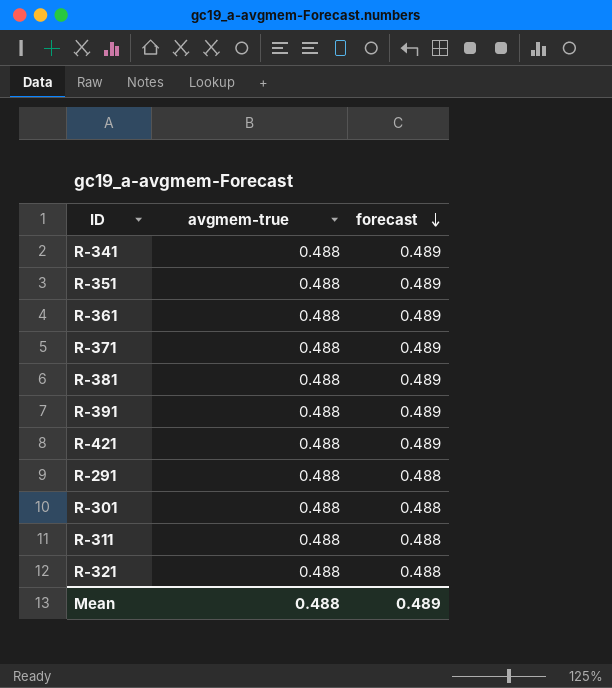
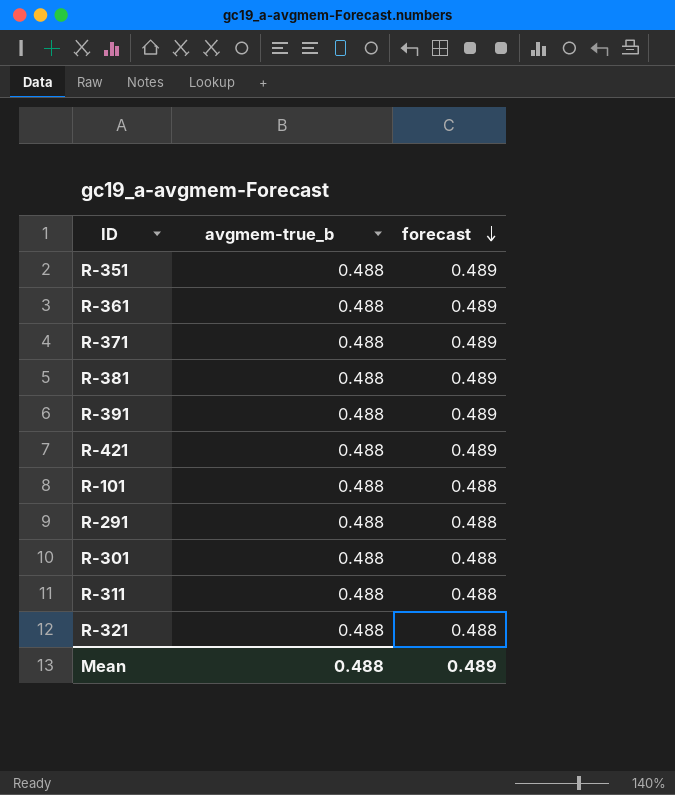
column name: avgmem-true -> avgmem-true_b
row R-341: 0.488 | 0.489 -> none
row R-101: none -> 0.488 | 0.488

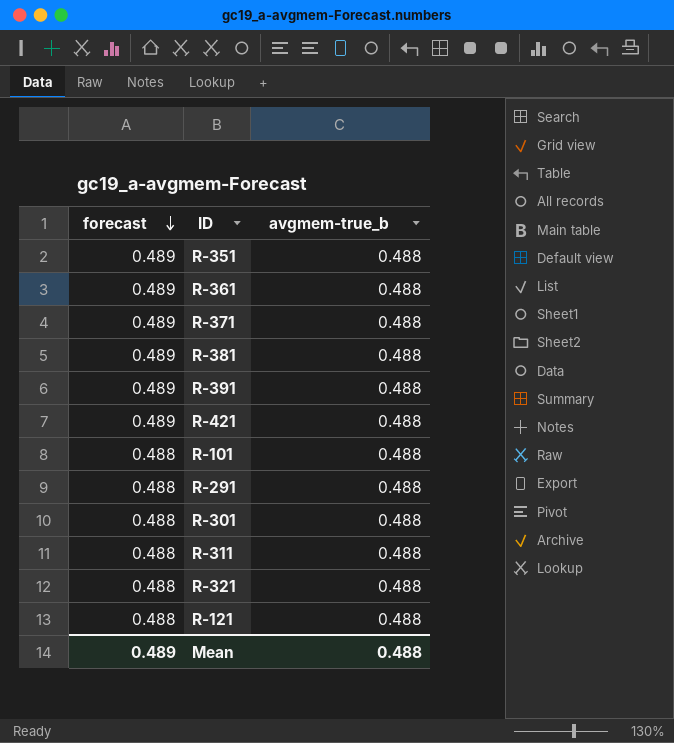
column forecast | position: 3 -> 1
row R-121: none -> 0.488 | 0.488

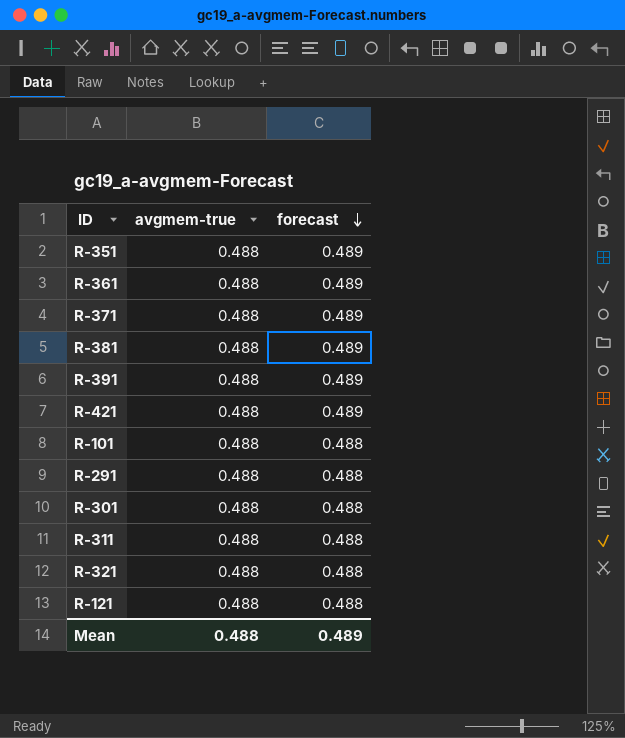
column name: avgmem-true_b -> avgmem-true
column forecast | position: 1 -> 3

